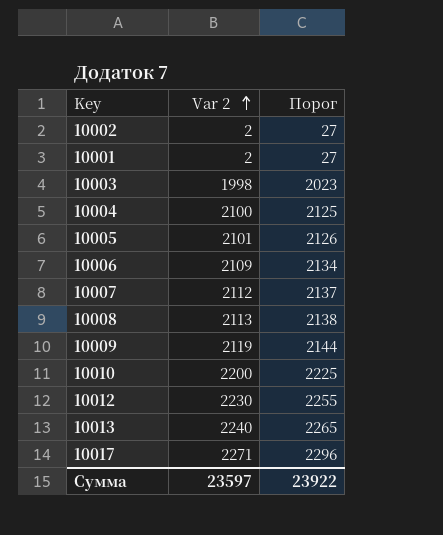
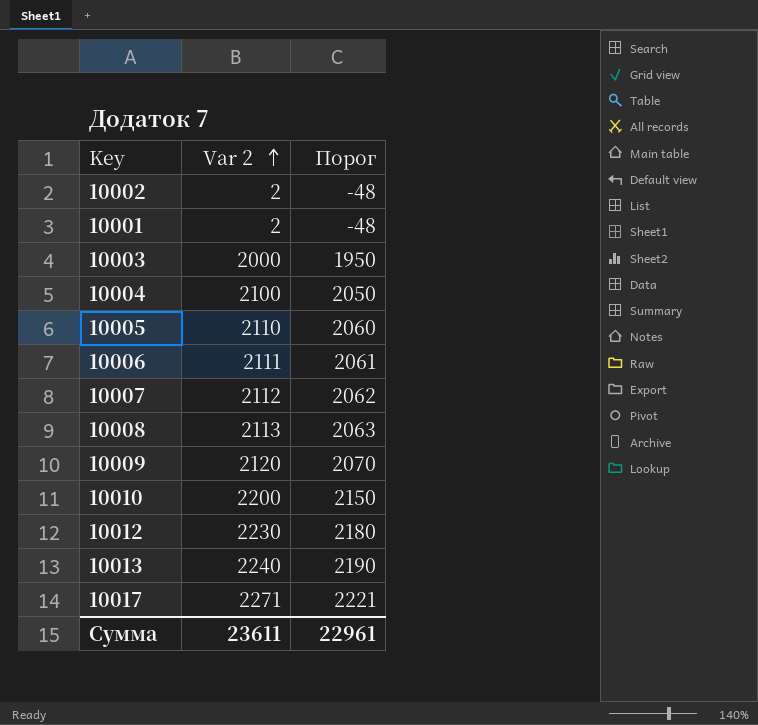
column Порог | formula: [Var 2] + 25 -> [Var 2] - 50
10003 | Var 2: 1998 -> 2000
10005 | Var 2: 2101 -> 2110
10006 | Var 2: 2109 -> 2111
10009 | Var 2: 2119 -> 2120
Сумма | Var 2: 23597 -> 23611
Сумма | Порог: 23922 -> 22961

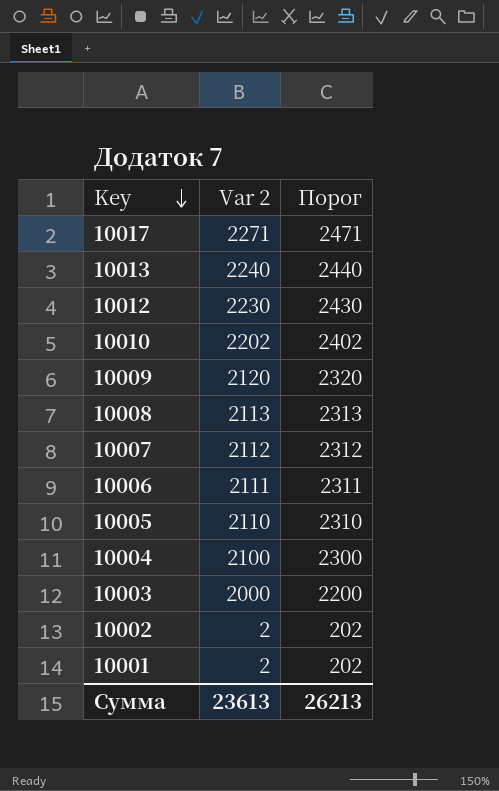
row order: Var 2 ascending -> Key descending
column Порог | formula: [Var 2] - 50 -> [Var 2] + 200
10010 | Var 2: 2200 -> 2202
Сумма | Var 2: 23611 -> 23613
Сумма | Порог: 22961 -> 26213

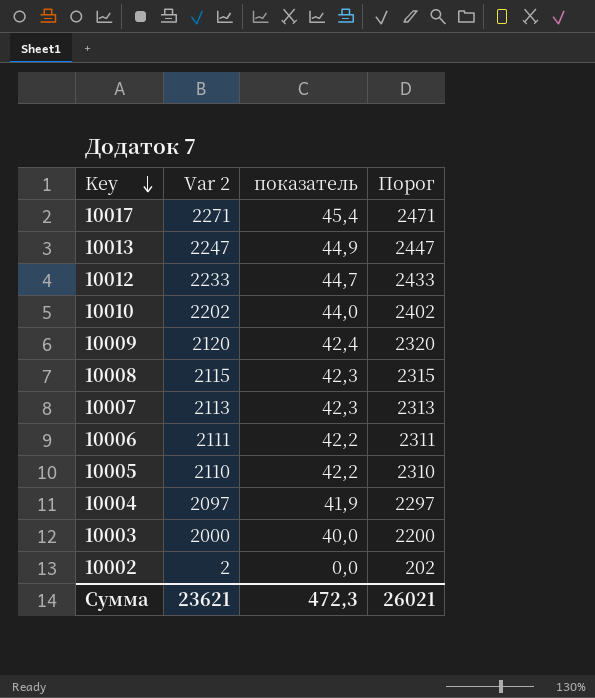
column показатель | formula: none -> [Var 2] * 0,02
row 10001: 2 | 202 -> none
10013 | Var 2: 2240 -> 2247
10013 | Порог: 2440 -> 2447
10012 | Var 2: 2230 -> 2233
10012 | Порог: 2430 -> 2433
10008 | Var 2: 2113 -> 2115
10008 | Порог: 2313 -> 2315
10007 | Var 2: 2112 -> 2113
10007 | Порог: 2312 -> 2313
10004 | Var 2: 2100 -> 2097
10004 | Порог: 2300 -> 2297
Сумма | Var 2: 23613 -> 23621
Сумма | Порог: 26213 -> 26021

